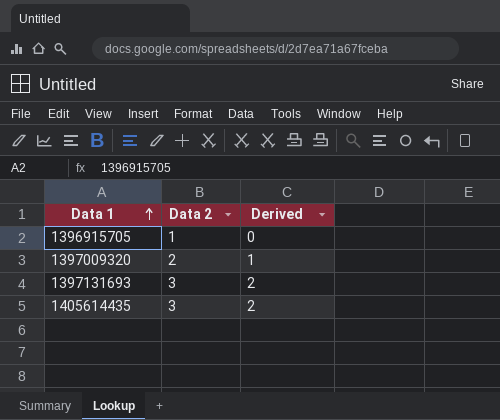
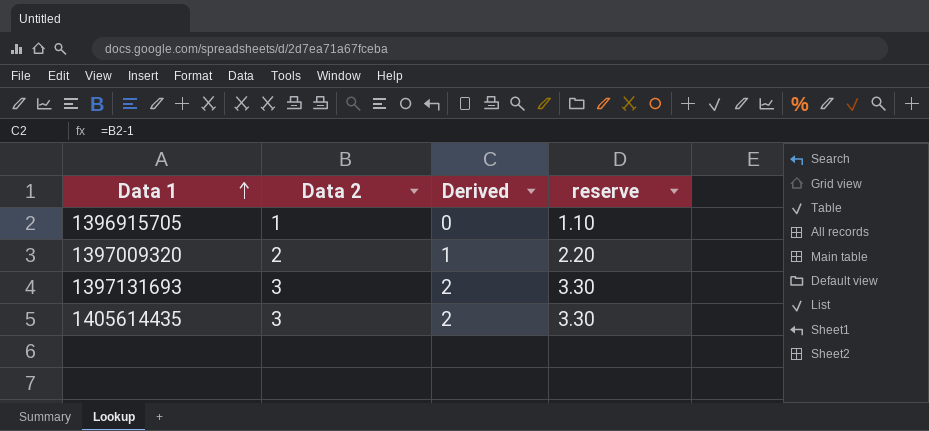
column reserve | formula: none -> [Data 2] * 1.1

